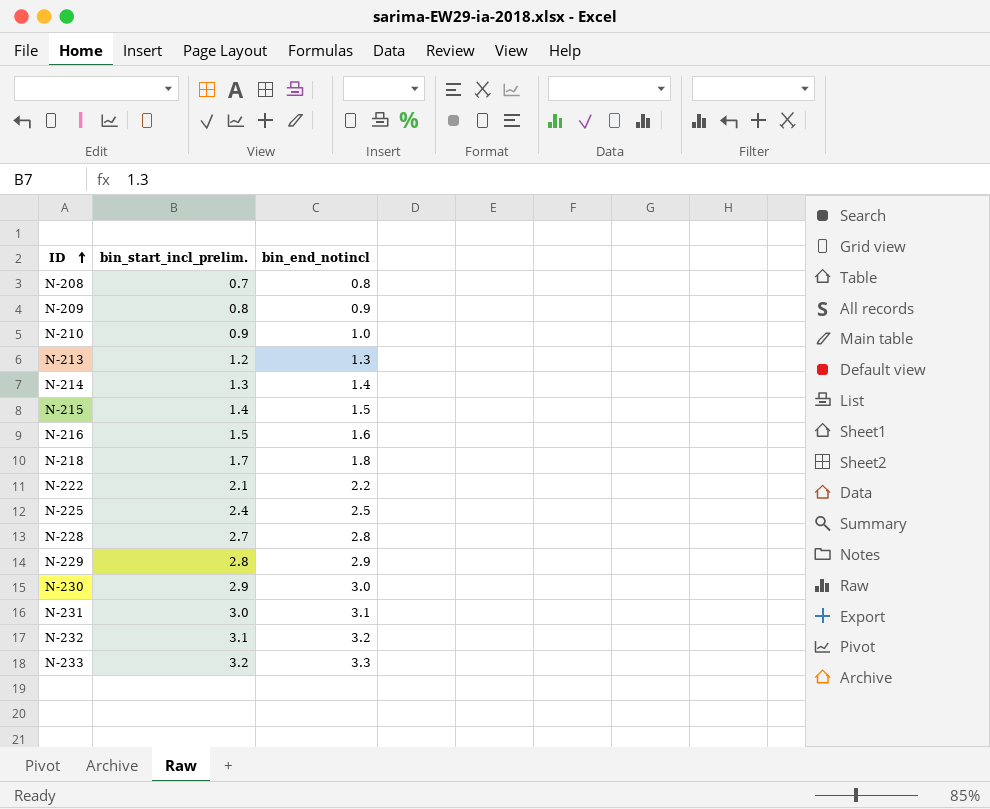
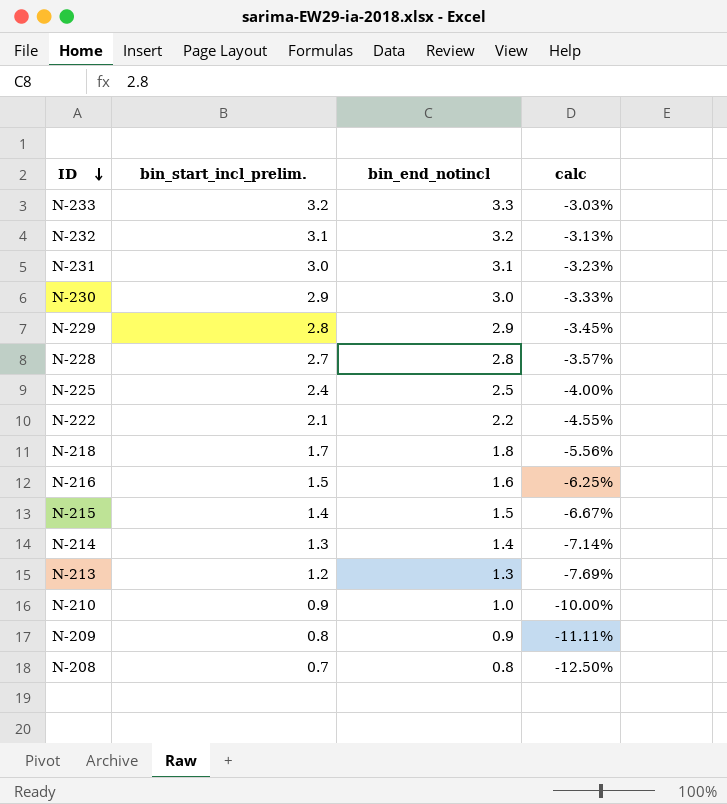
row order: ID ascending -> ID descending
column calc | formula: none -> ([bin_start_incl_prelim.] - [bin_end_notincl]) / [bin_end_notincl]

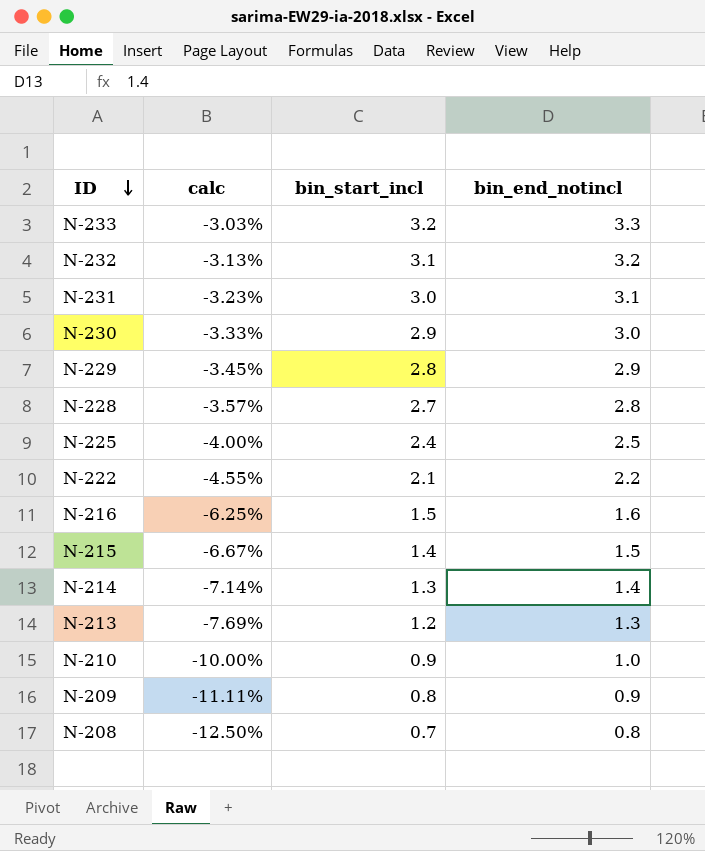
column calc | position: 4 -> 2
column name: bin_start_incl_prelim. -> bin_start_incl
row N-218: 1.7 | 1.8 | -5.56% -> none

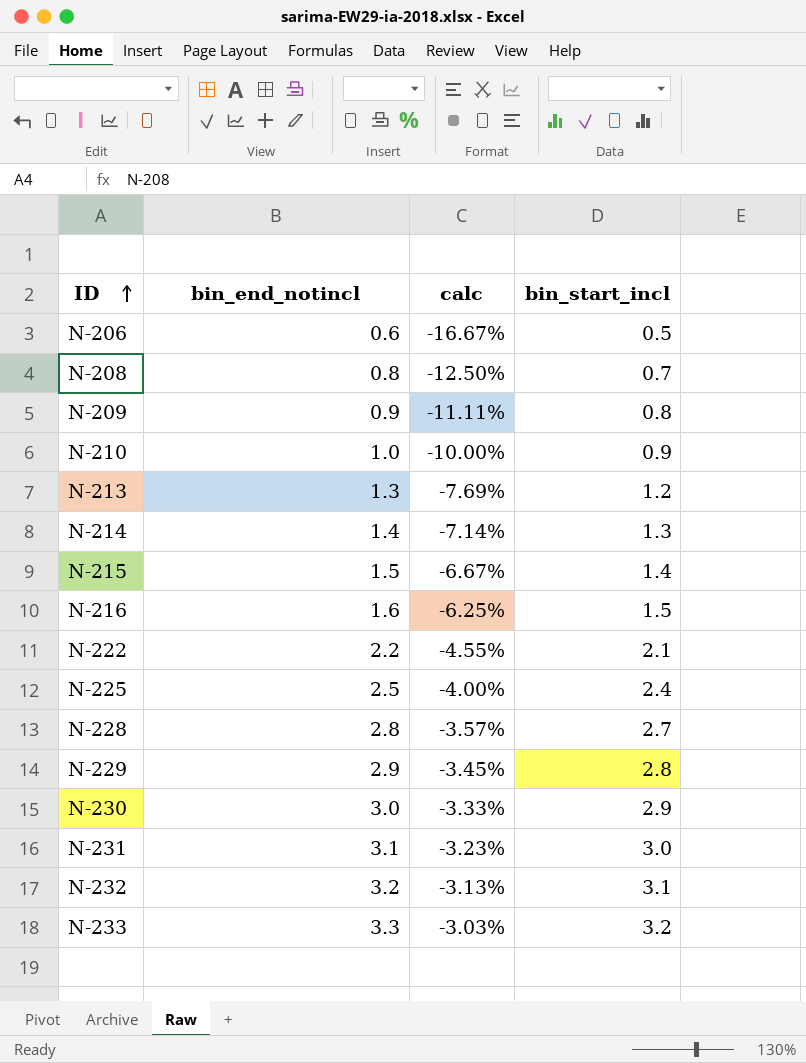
row order: ID descending -> ID ascending
column bin_end_notincl | position: 4 -> 2
row N-206: none -> 0.6 | -16.67% | 0.5

